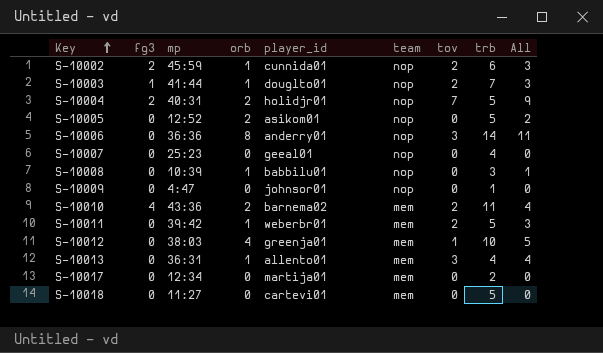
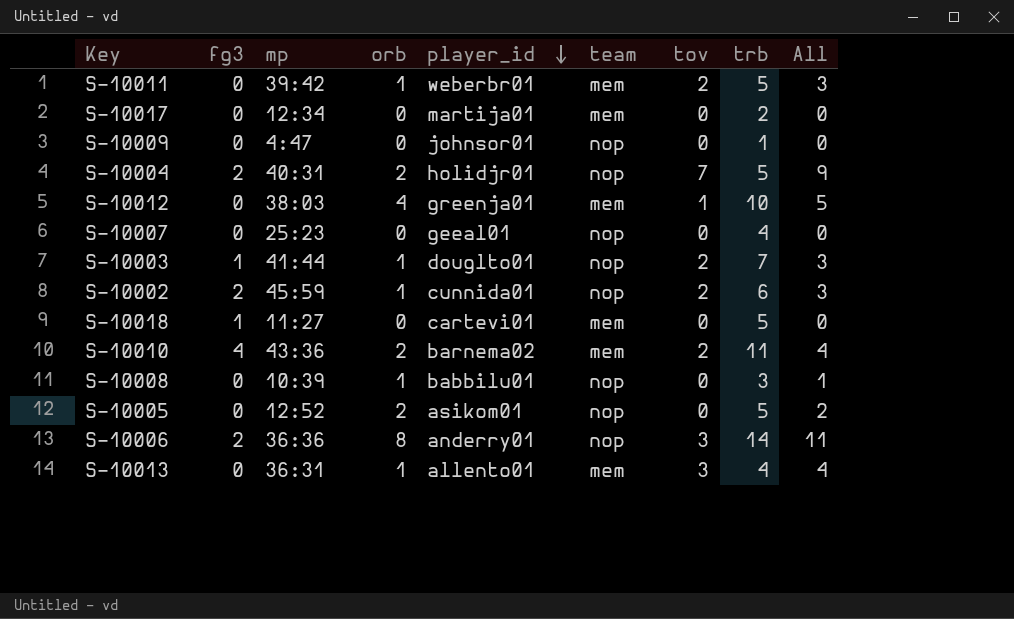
row order: Key ascending -> player_id descending
S-10018 | fg3: 0 -> 1
S-10006 | fg3: 0 -> 2

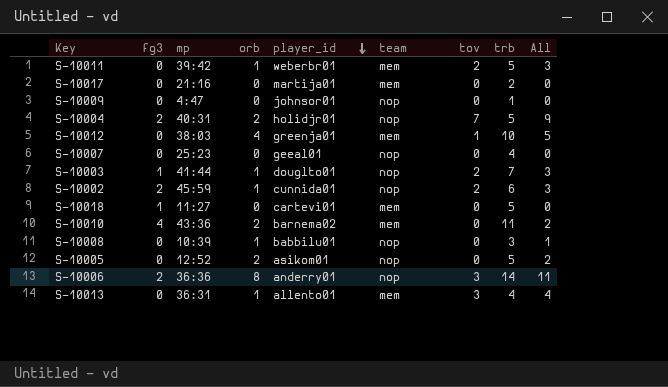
S-10017 | mp: 12:34 -> 21:16
S-10010 | tov: 2 -> 0
S-10010 | All: 4 -> 2

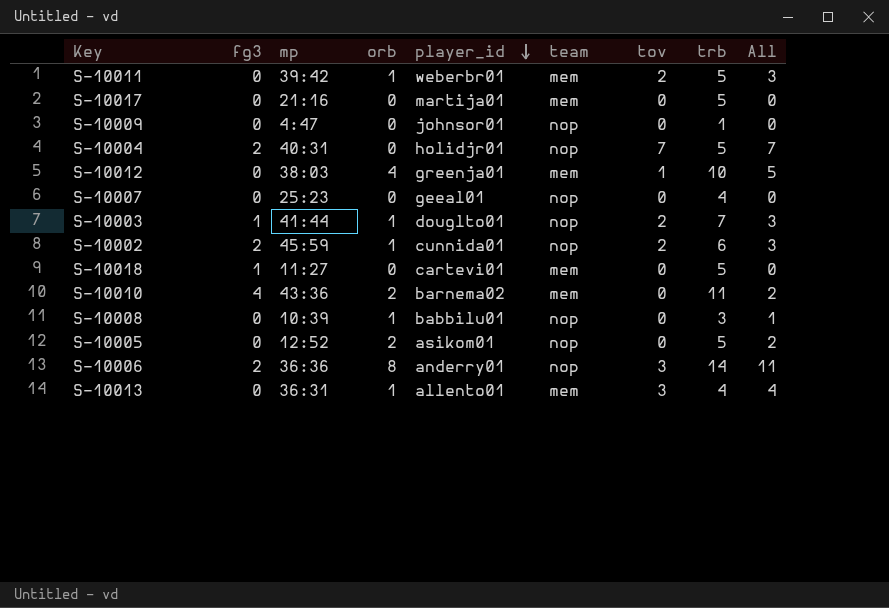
S-10017 | trb: 2 -> 5
S-10004 | orb: 2 -> 0
S-10004 | All: 9 -> 7

